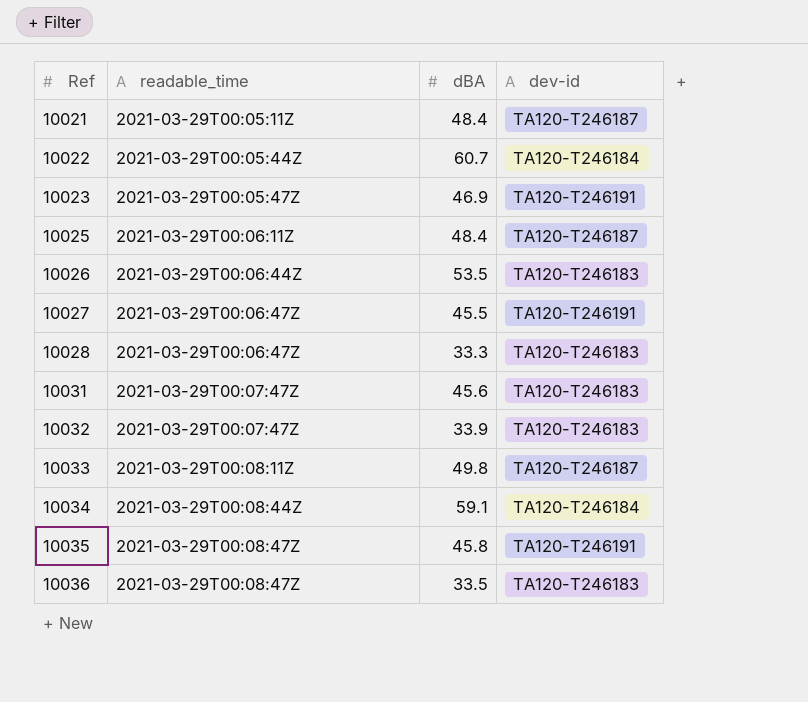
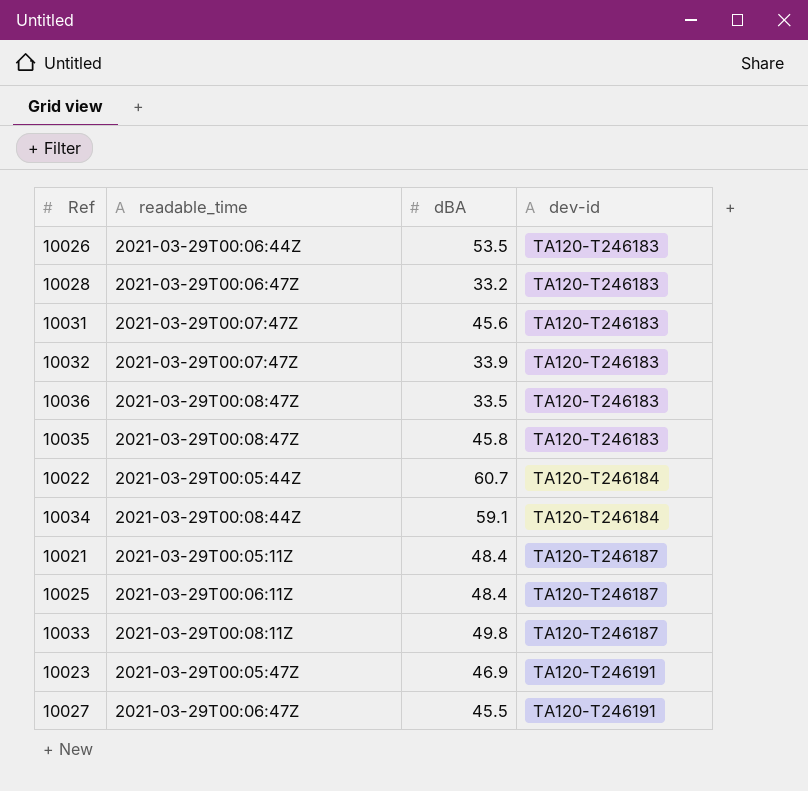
row order: Ref ascending -> dev-id ascending
10028 | dBA: 33.3 -> 33.2
10035 | dev-id: TA120-T246191 -> TA120-T246183

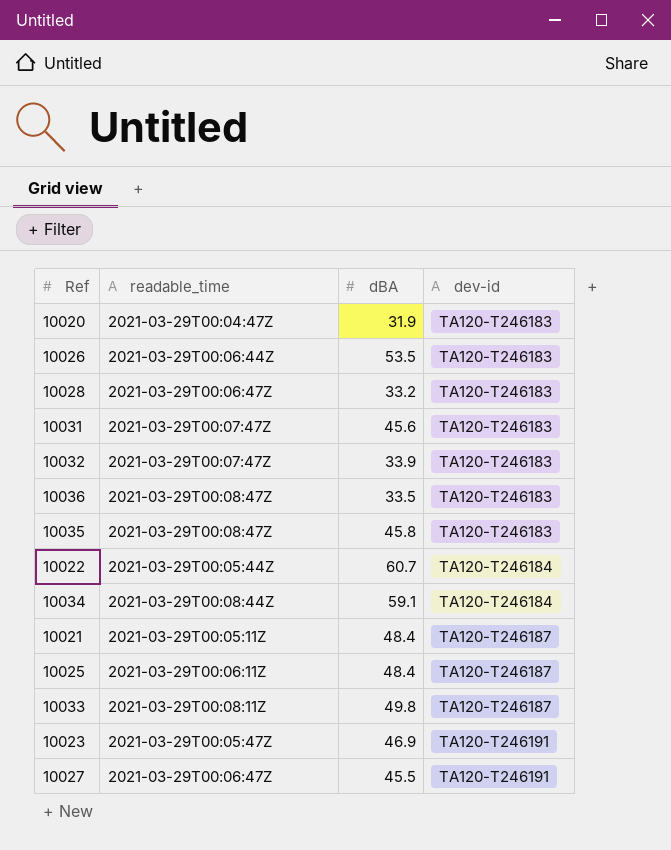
row 10020: none -> 2021-03-29T00:04:47Z | 31.9 | TA120-T246183

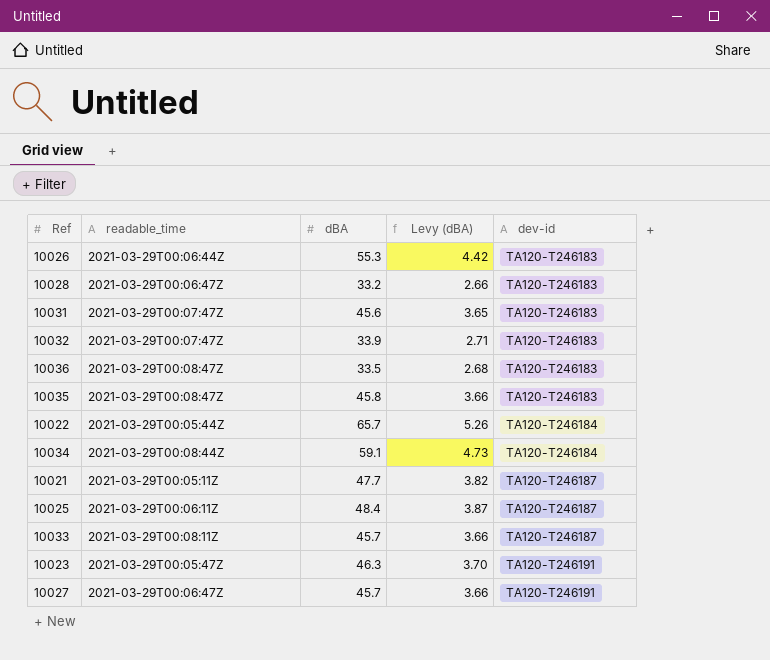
column Levy (dBA) | formula: none -> [dBA] * 0.08
row 10020: 2021-03-29T00:04:47Z | 31.9 | TA120-T246183 -> none
10026 | dBA: 53.5 -> 55.3
10022 | dBA: 60.7 -> 65.7
10021 | dBA: 48.4 -> 47.7
10033 | dBA: 49.8 -> 45.7
10023 | dBA: 46.9 -> 46.3
10027 | dBA: 45.5 -> 45.7

